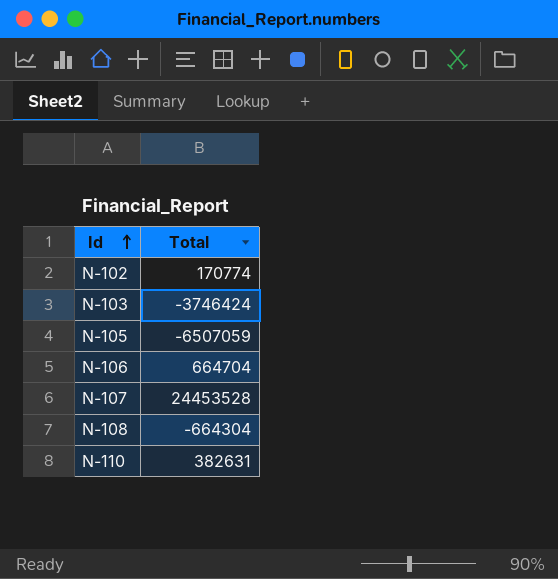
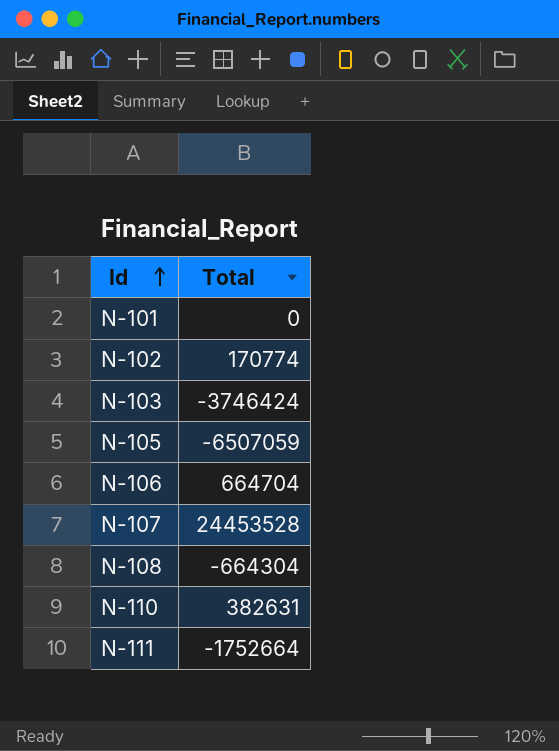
row N-101: none -> 0
row N-111: none -> -1752664

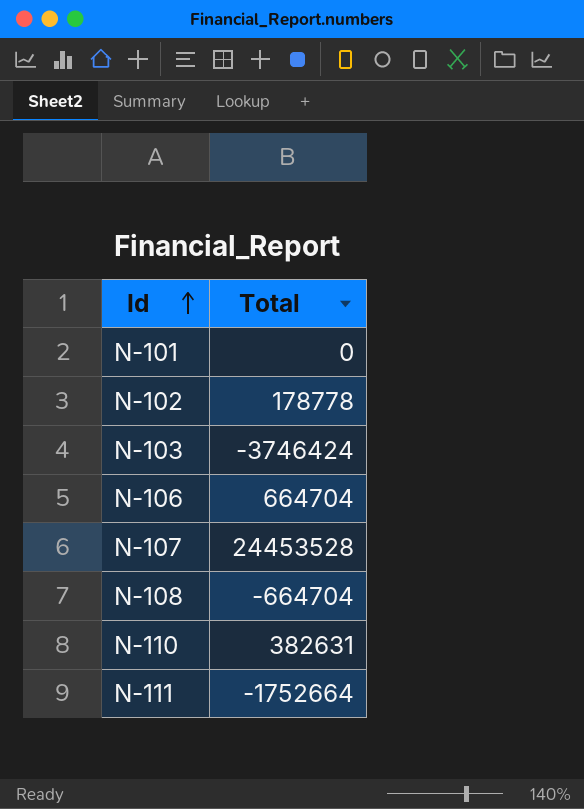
row N-105: -6507059 -> none
N-102 | Total: 170774 -> 178778
N-108 | Total: -664304 -> -664704

